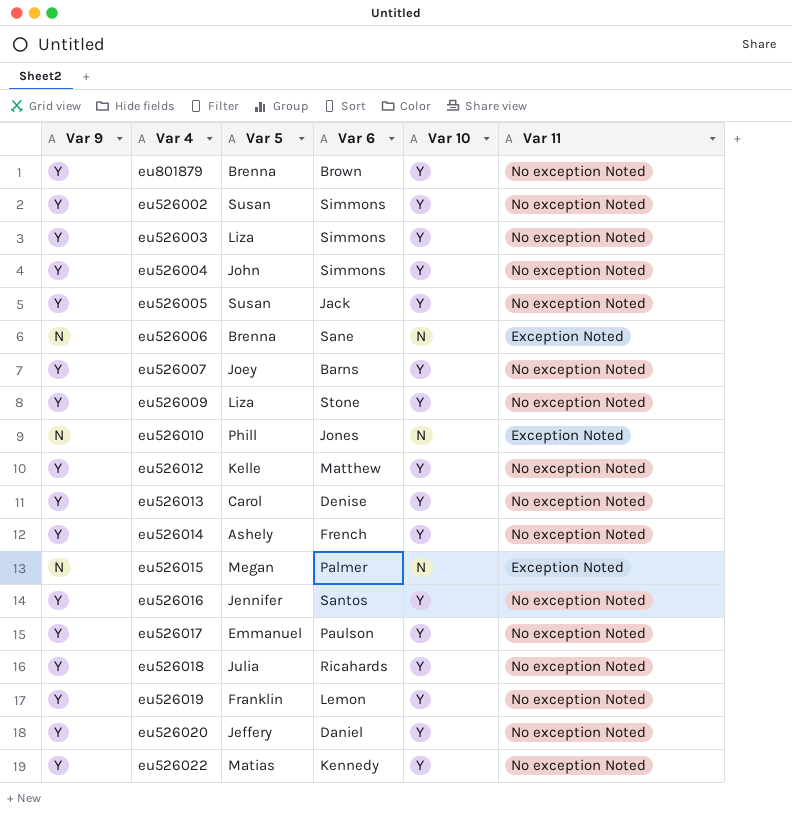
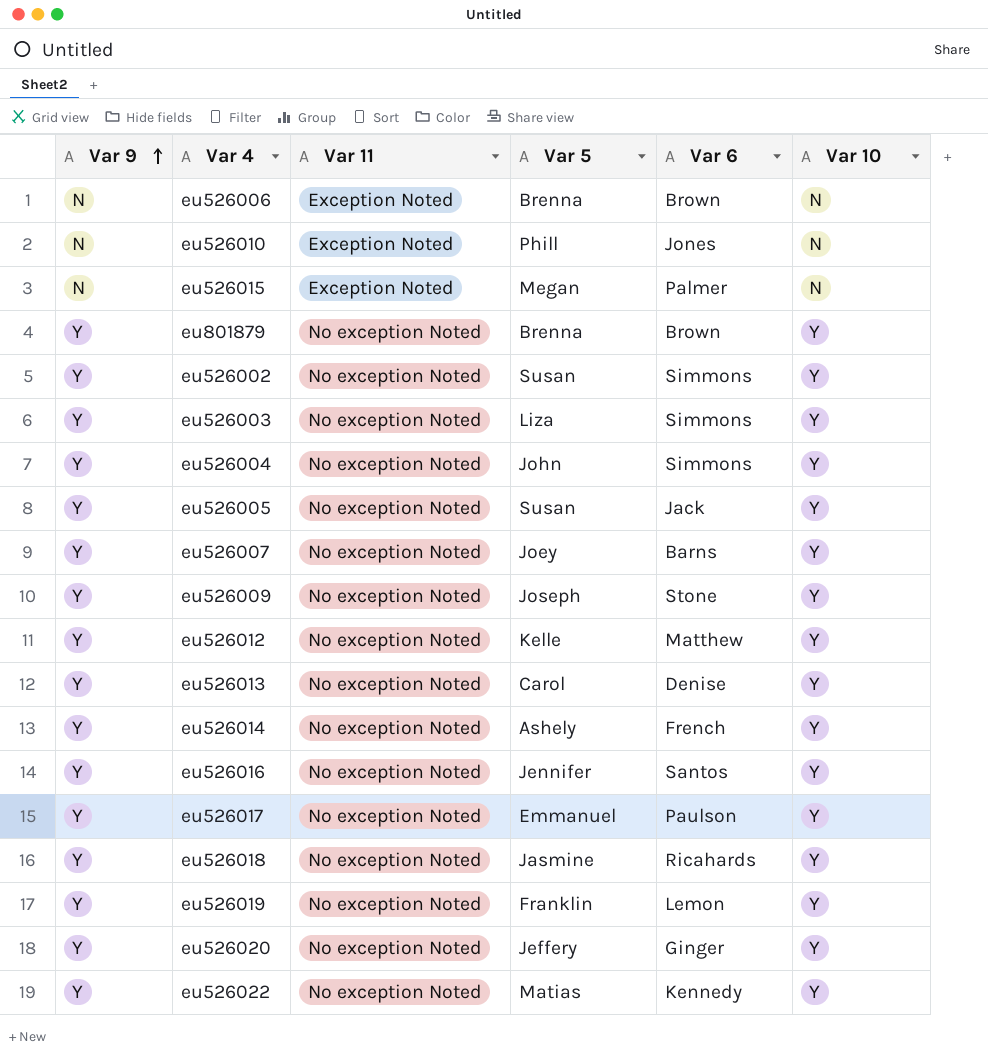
row order: none -> Var 9 ascending
column Var 11 | position: 6 -> 3
eu526006 | Var 6: Sane -> Brown
eu526009 | Var 5: Liza -> Joseph
eu526018 | Var 5: Julia -> Jasmine
eu526020 | Var 6: Daniel -> Ginger

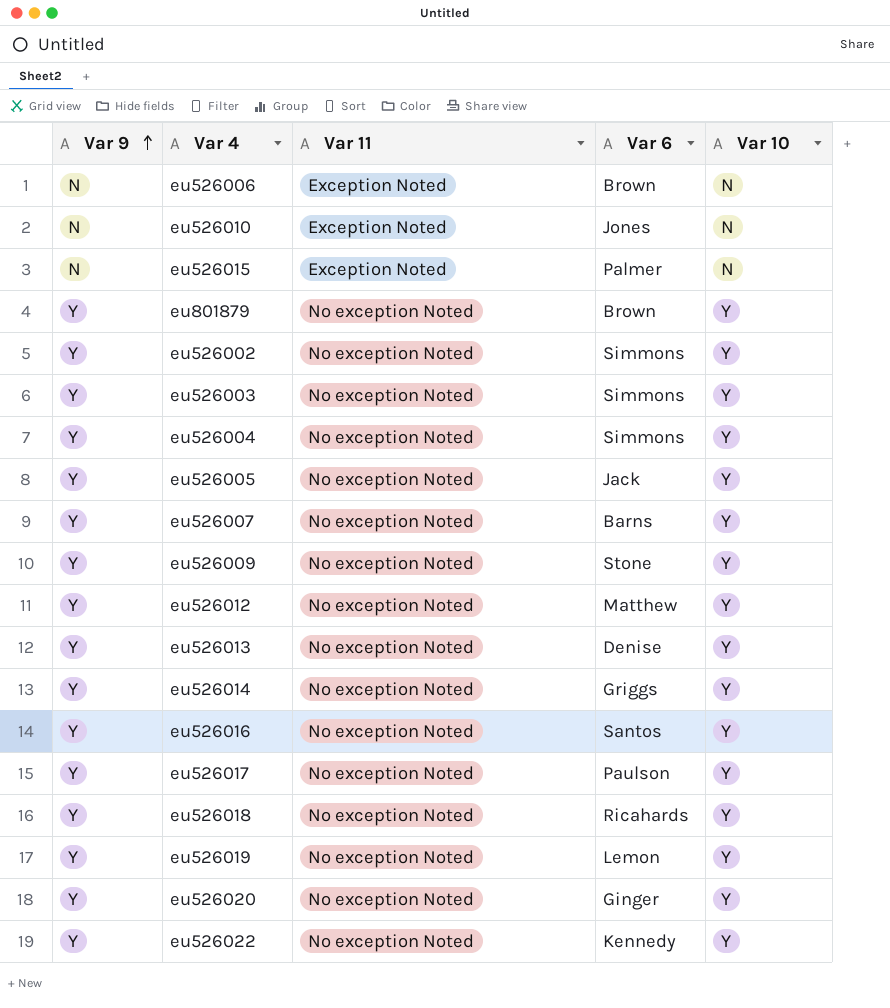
column Var 5 | position: 4 -> none
eu526014 | Var 6: French -> Griggs

